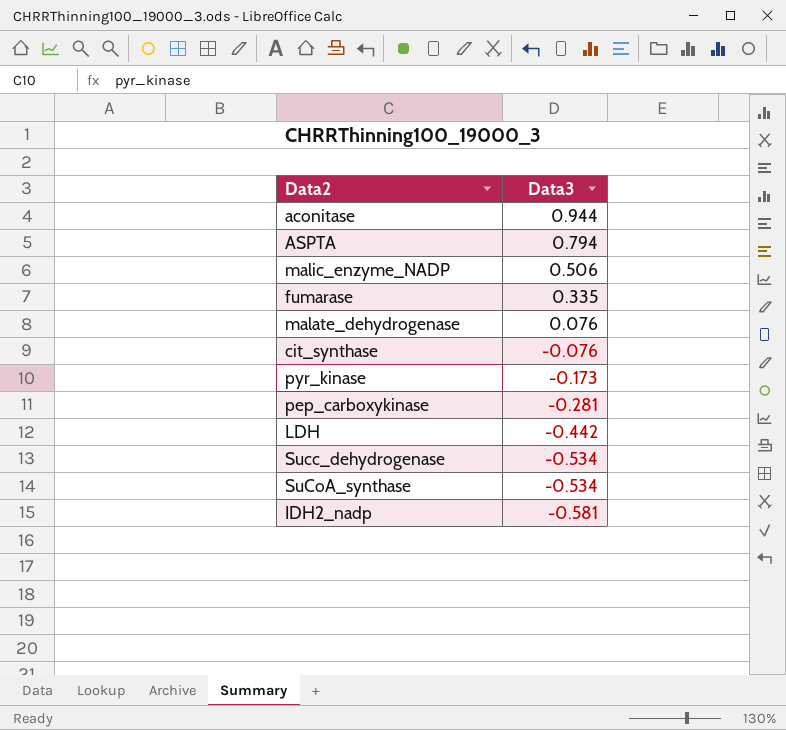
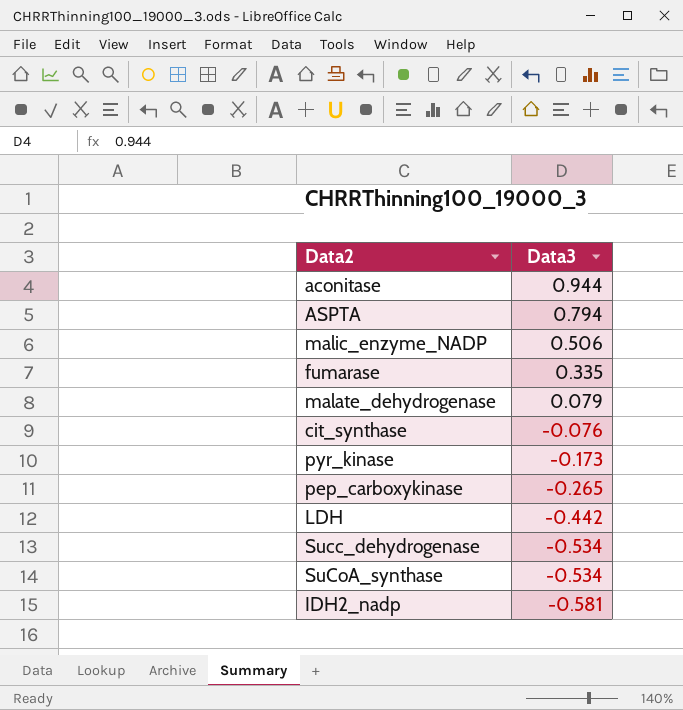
malate_dehydrogenase | Data3: 0.076 -> 0.079
pep_carboxykinase | Data3: -0.281 -> -0.265

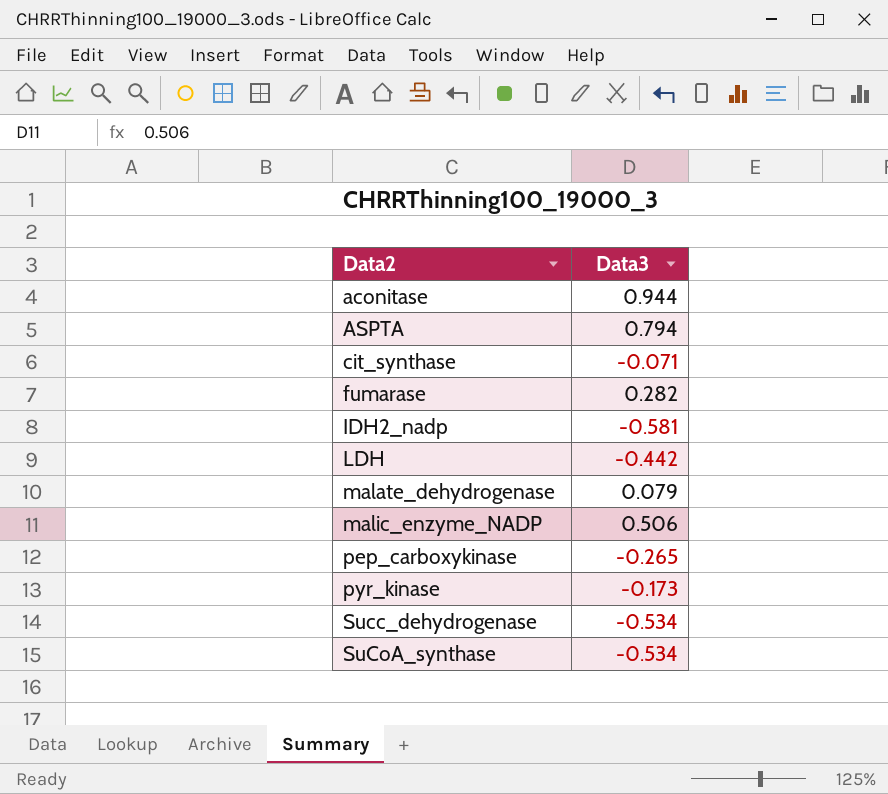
row order: Data3 descending -> Data2 ascending
cit_synthase | Data3: -0.076 -> -0.071
fumarase | Data3: 0.335 -> 0.282

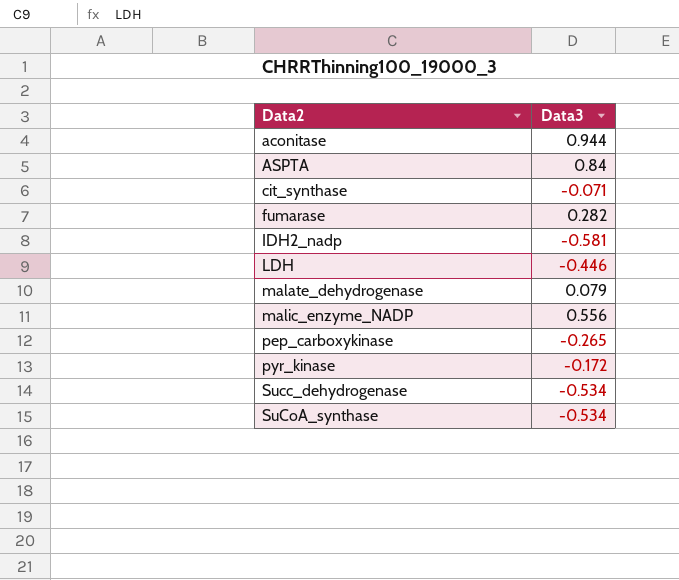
ASPTA | Data3: 0.794 -> 0.84
LDH | Data3: -0.442 -> -0.446
malic_enzyme_NADP | Data3: 0.506 -> 0.556
pyr_kinase | Data3: -0.173 -> -0.172

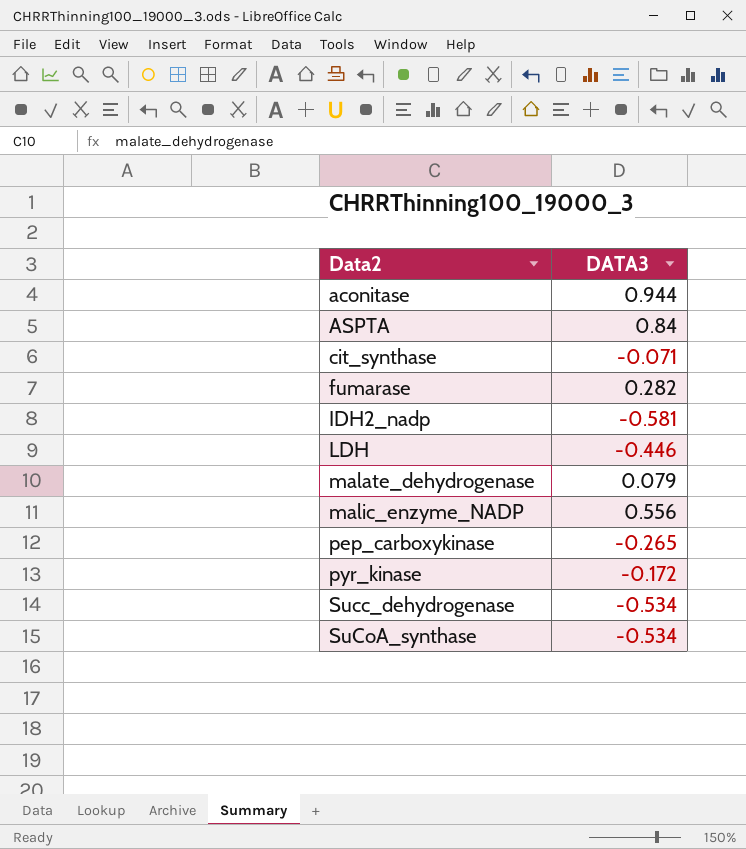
column name: Data3 -> DATA3

